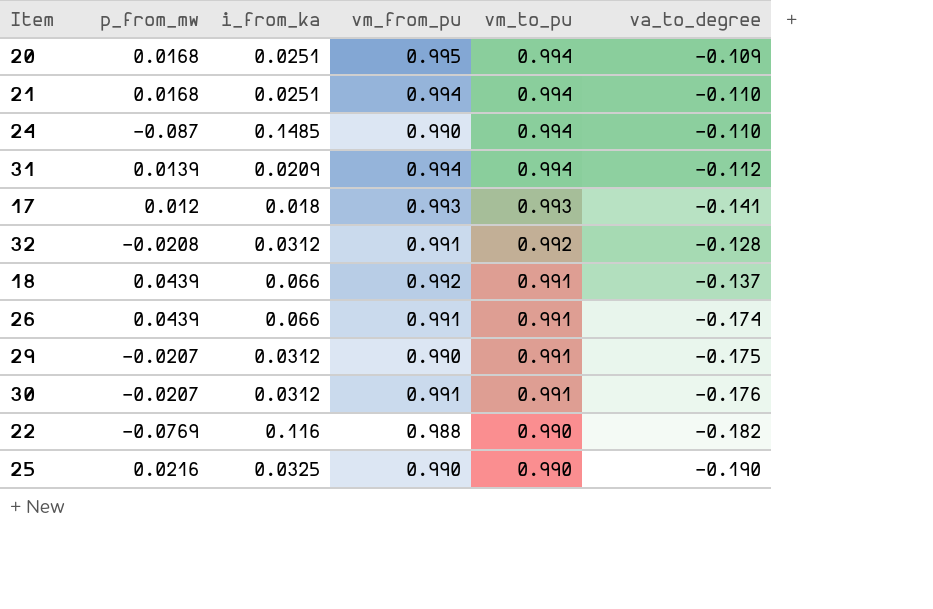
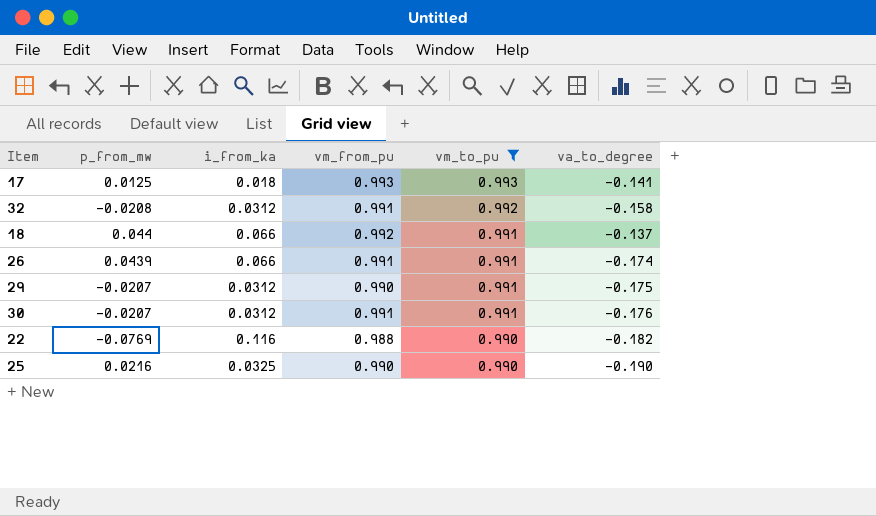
filter: none -> vm_to_pu != 0.994
17 | p_from_mw: 0.012 -> 0.0125
32 | va_to_degree: -0.128 -> -0.158
18 | p_from_mw: 0.0439 -> 0.044

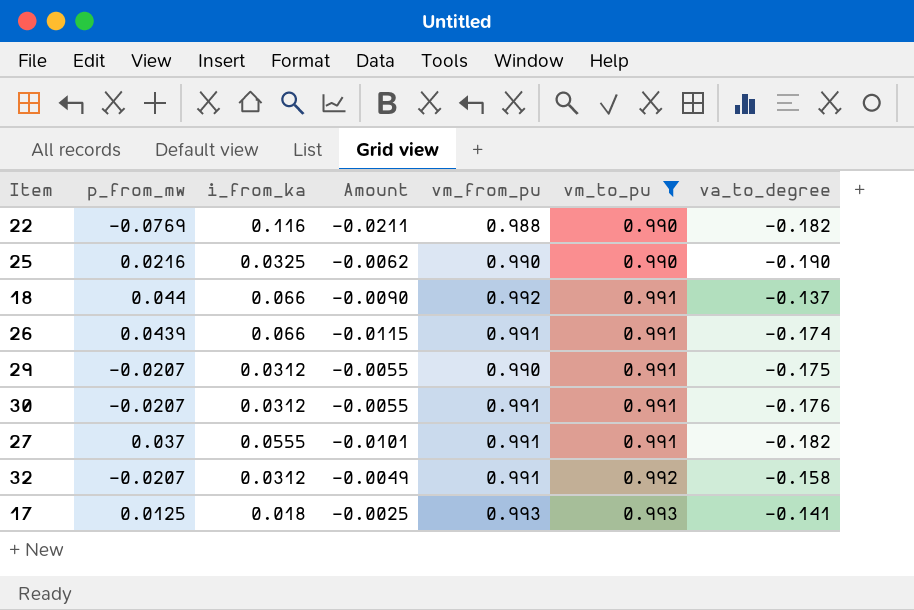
row order: vm_to_pu descending -> vm_to_pu ascending
column Amount | formula: none -> [i_from_ka] * [va_to_degree]
row 27: none -> 0.037 | 0.0555 | -0.0101 | 0.991 | 0.991 | -0.182
32 | p_from_mw: -0.0208 -> -0.0207

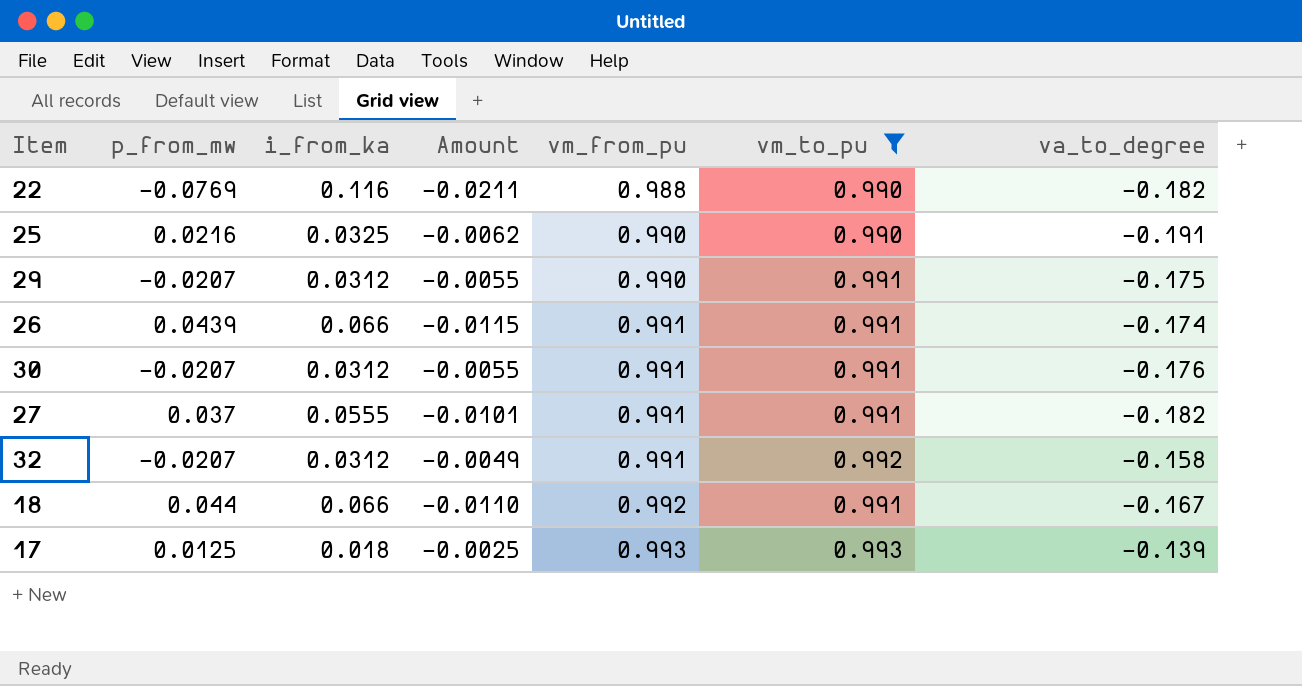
row order: vm_to_pu ascending -> vm_from_pu ascending
25 | va_to_degree: -0.190 -> -0.191
18 | Amount: -0.0090 -> -0.0110
18 | va_to_degree: -0.137 -> -0.167
17 | va_to_degree: -0.141 -> -0.139

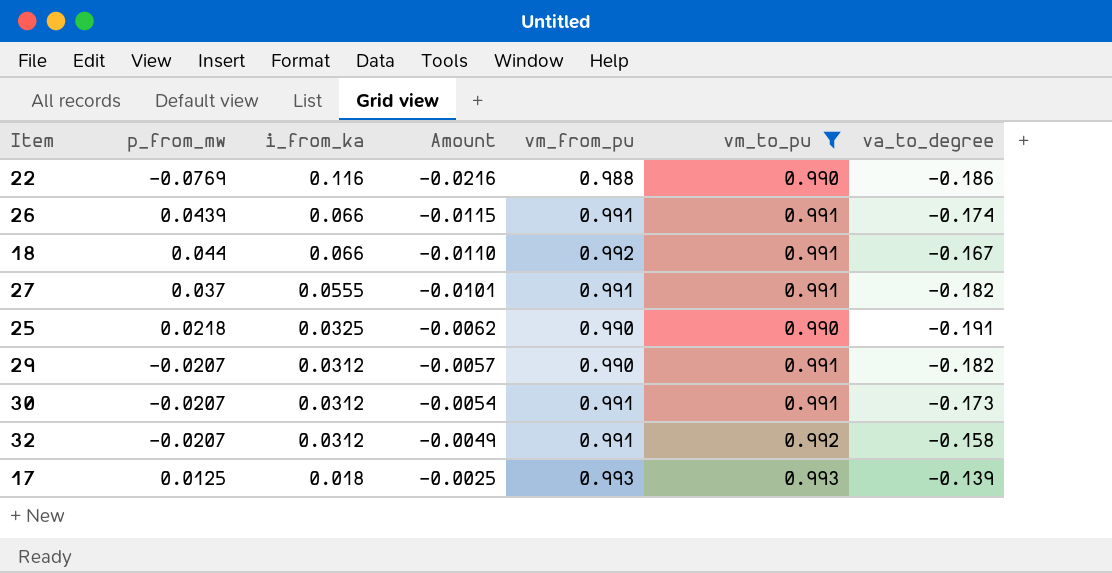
row order: vm_from_pu ascending -> i_from_ka descending
22 | Amount: -0.0211 -> -0.0216
22 | va_to_degree: -0.182 -> -0.186
25 | p_from_mw: 0.0216 -> 0.0218
29 | Amount: -0.0055 -> -0.0057
29 | va_to_degree: -0.175 -> -0.182
30 | Amount: -0.0055 -> -0.0054
30 | va_to_degree: -0.176 -> -0.173

